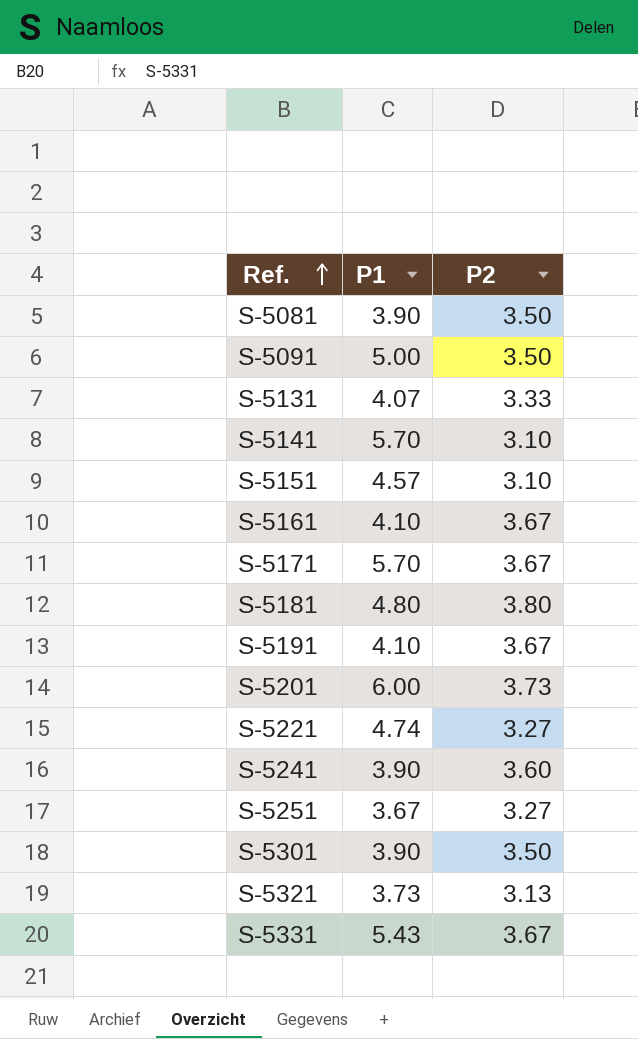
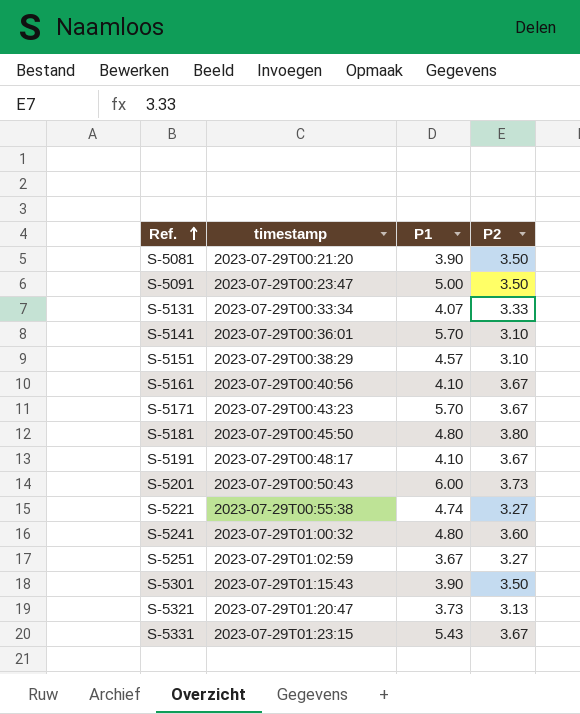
column timestamp | position: none -> 2
S-5241 | P1: 3.90 -> 4.80

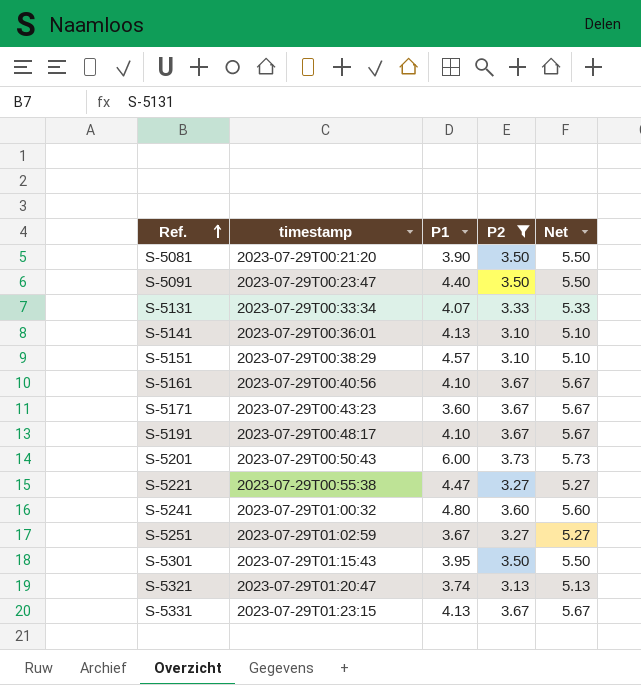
filter: none -> P2 != 3.80
column Net | formula: none -> [P2] + 2
S-5091 | P1: 5.00 -> 4.40
S-5141 | P1: 5.70 -> 4.13
S-5171 | P1: 5.70 -> 3.60
S-5221 | P1: 4.74 -> 4.47
S-5301 | P1: 3.90 -> 3.95
S-5321 | P1: 3.73 -> 3.74
S-5331 | P1: 5.43 -> 4.13

